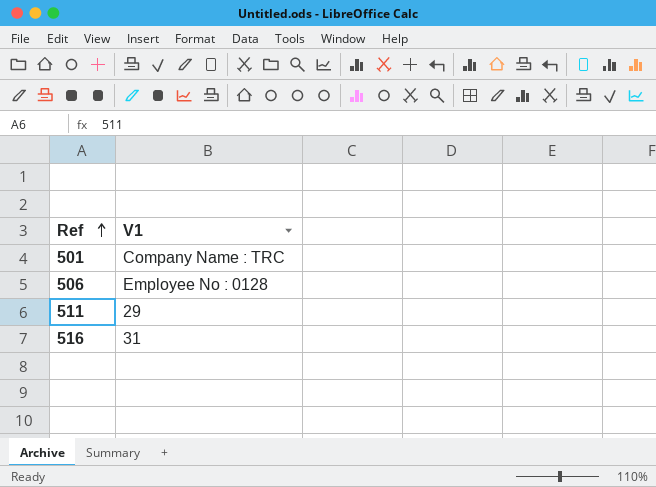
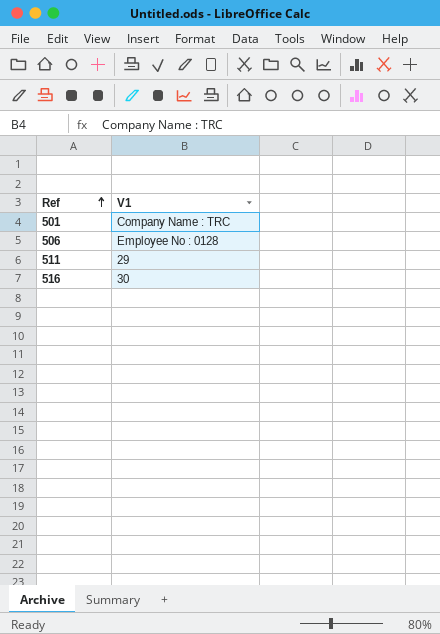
516 | V1: 31 -> 30

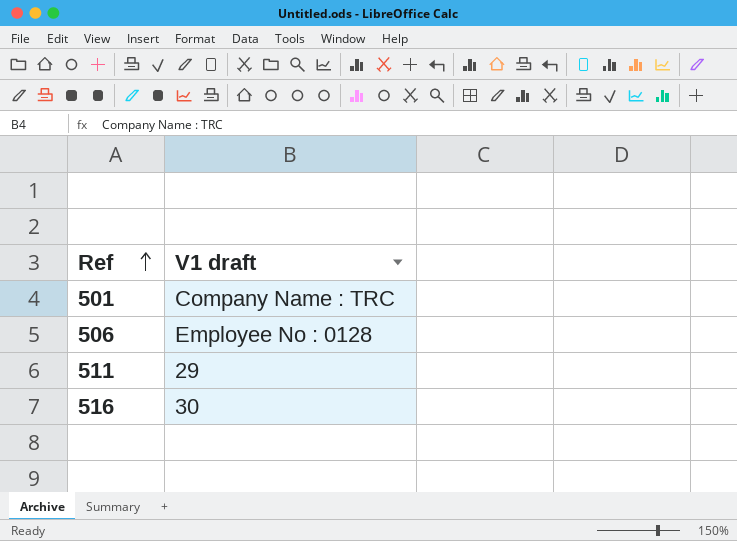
column name: V1 -> V1 draft

